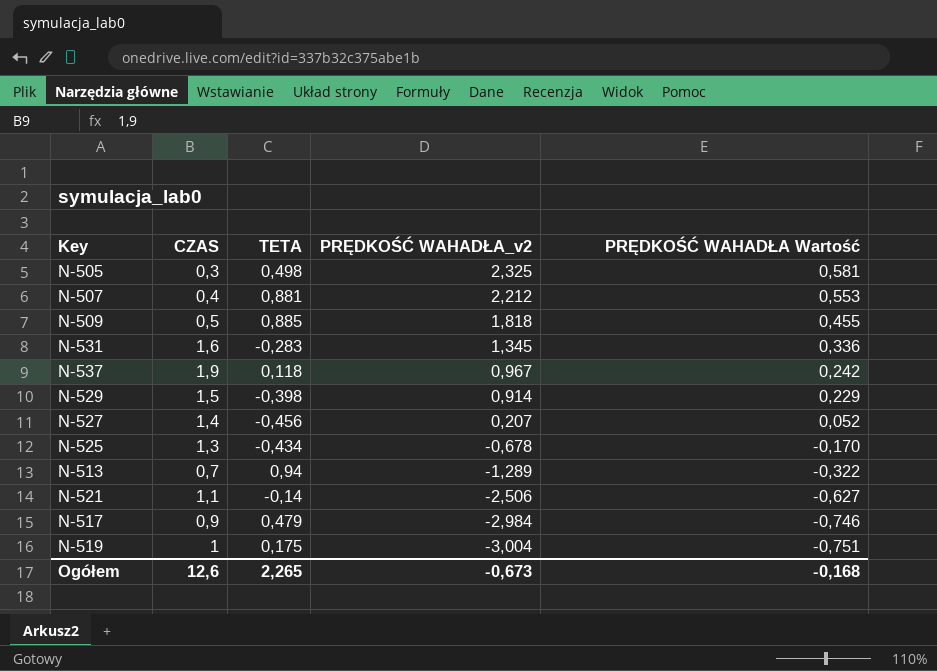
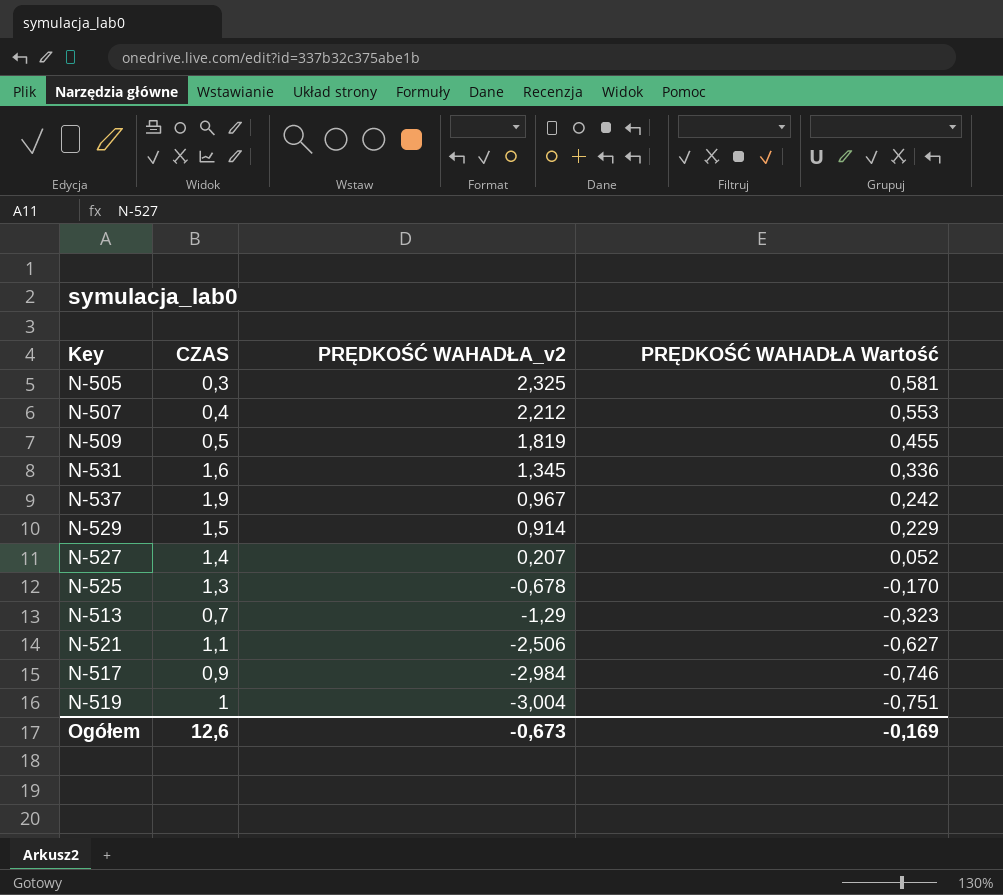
column TETA | position: 3 -> none
N-509 | PRĘDKOŚĆ WAHADŁA_v2: 1,818 -> 1,819
N-513 | PRĘDKOŚĆ WAHADŁA_v2: -1,289 -> -1,29
N-513 | PRĘDKOŚĆ WAHADŁA Wartość: -0,322 -> -0,323
Ogółem | PRĘDKOŚĆ WAHADŁA Wartość: -0,168 -> -0,169

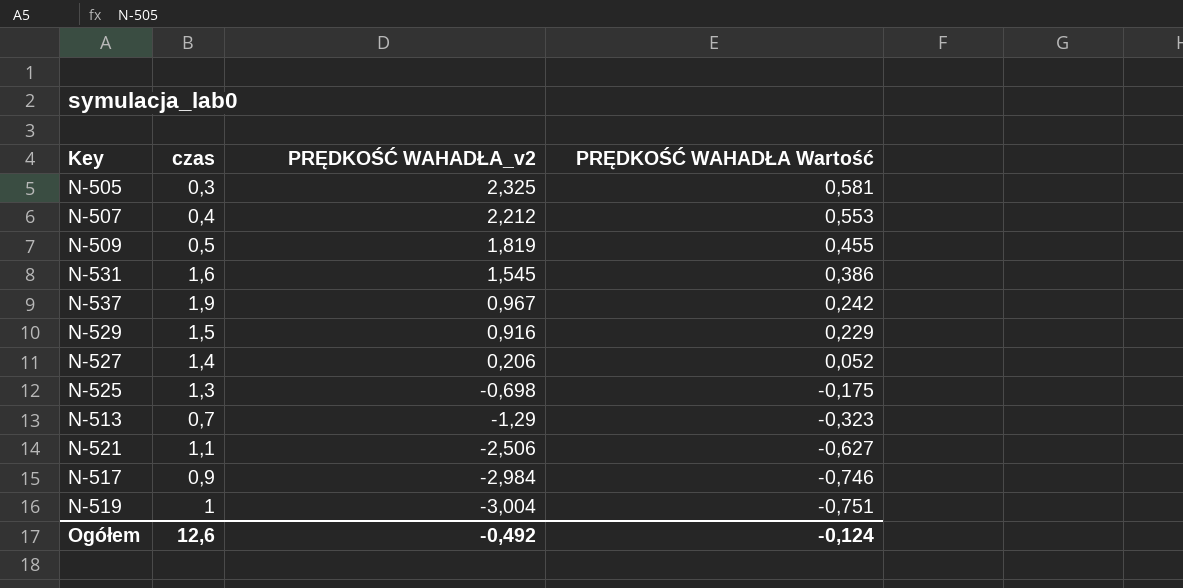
column name: CZAS -> czas
N-531 | PRĘDKOŚĆ WAHADŁA_v2: 1,345 -> 1,545
N-531 | PRĘDKOŚĆ WAHADŁA Wartość: 0,336 -> 0,386
N-529 | PRĘDKOŚĆ WAHADŁA_v2: 0,914 -> 0,916
N-527 | PRĘDKOŚĆ WAHADŁA_v2: 0,207 -> 0,206
N-525 | PRĘDKOŚĆ WAHADŁA_v2: -0,678 -> -0,698
N-525 | PRĘDKOŚĆ WAHADŁA Wartość: -0,170 -> -0,175
Ogółem | PRĘDKOŚĆ WAHADŁA_v2: -0,673 -> -0,492
Ogółem | PRĘDKOŚĆ WAHADŁA Wartość: -0,169 -> -0,124

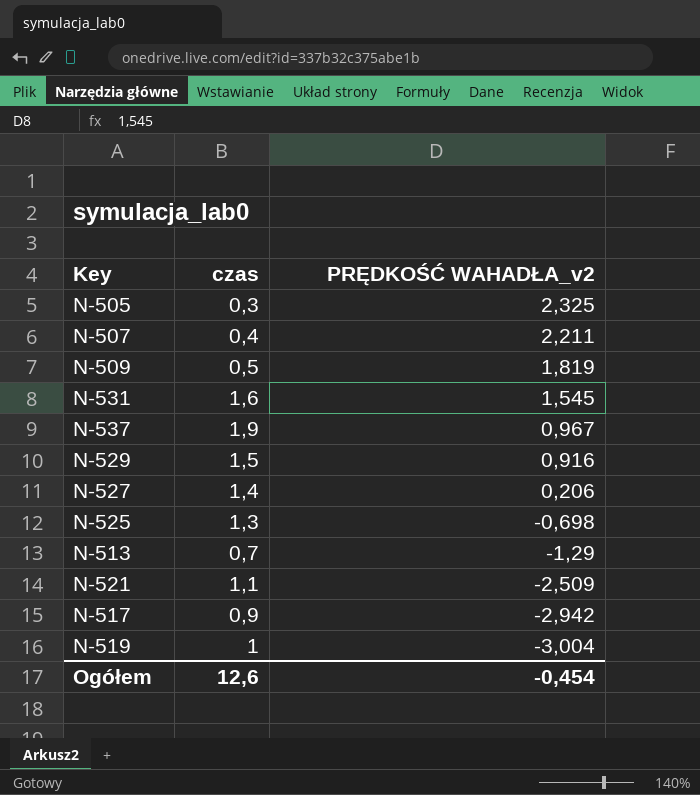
column PRĘDKOŚĆ WAHADŁA Wartość | formula: [PRĘDKOŚĆ WAHADŁA_v2] * 0,25 -> none
N-507 | PRĘDKOŚĆ WAHADŁA_v2: 2,212 -> 2,211
N-521 | PRĘDKOŚĆ WAHADŁA_v2: -2,506 -> -2,509
N-517 | PRĘDKOŚĆ WAHADŁA_v2: -2,984 -> -2,942
Ogółem | PRĘDKOŚĆ WAHADŁA_v2: -0,492 -> -0,454

